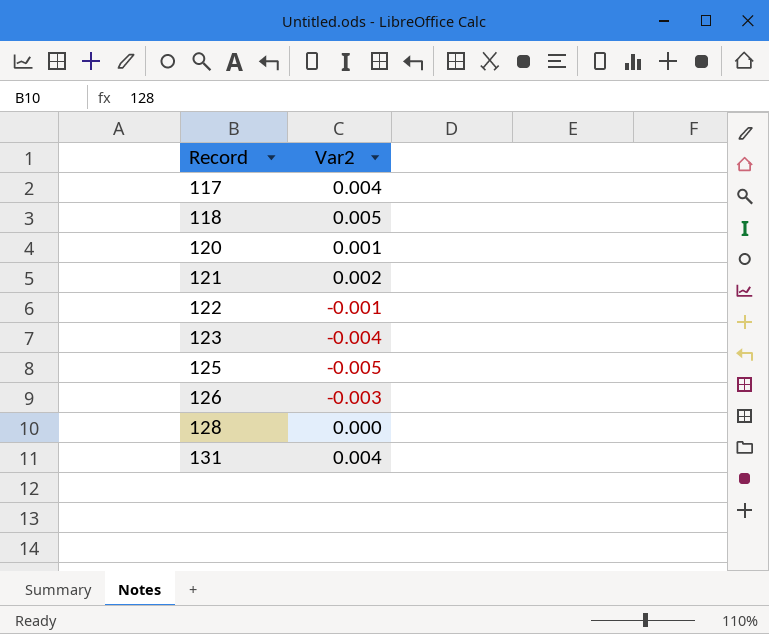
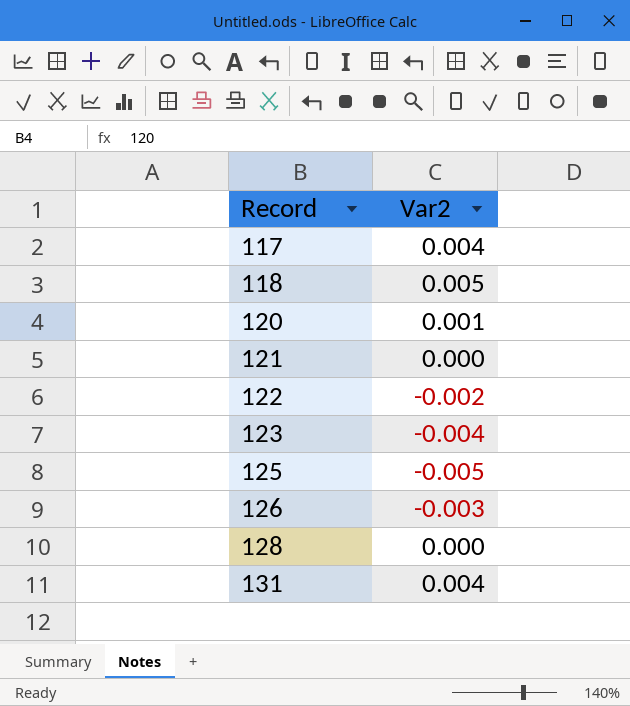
121 | Var2: 0.002 -> 0.000
122 | Var2: -0.001 -> -0.002

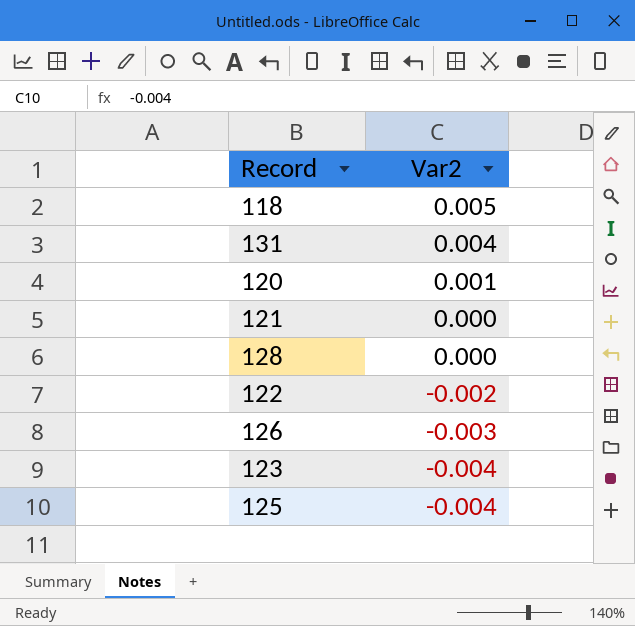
row order: Record ascending -> Var2 descending
row 117: 0.004 -> none
125 | Var2: -0.005 -> -0.004

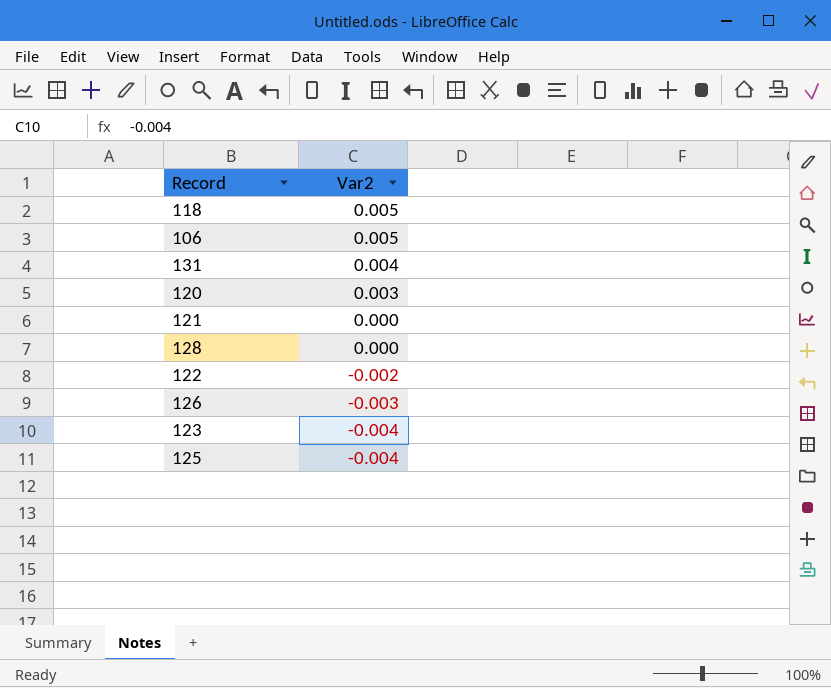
row 106: none -> 0.005
120 | Var2: 0.001 -> 0.003

